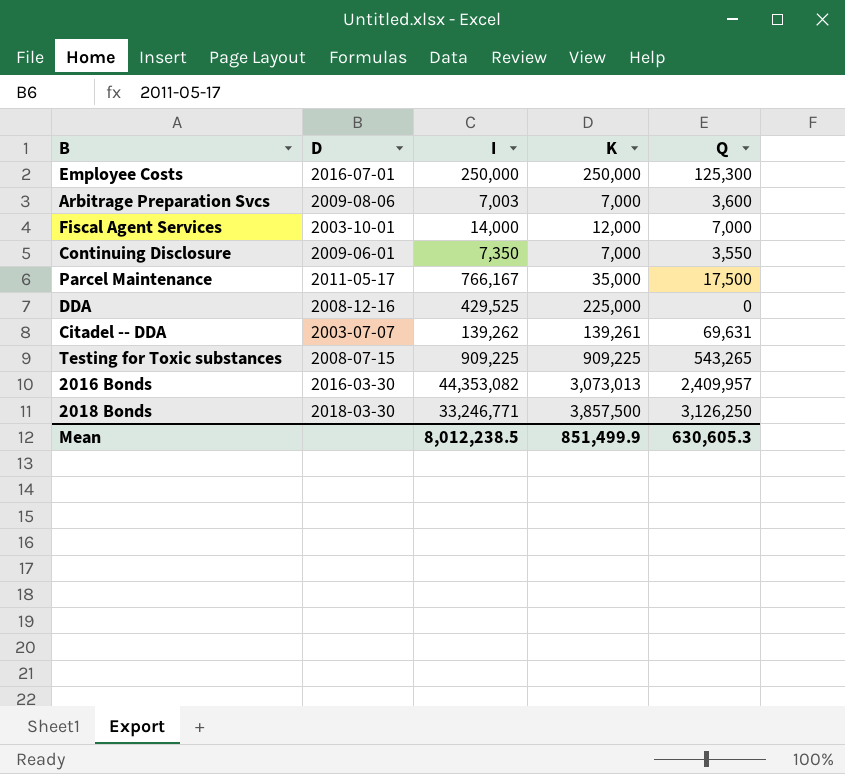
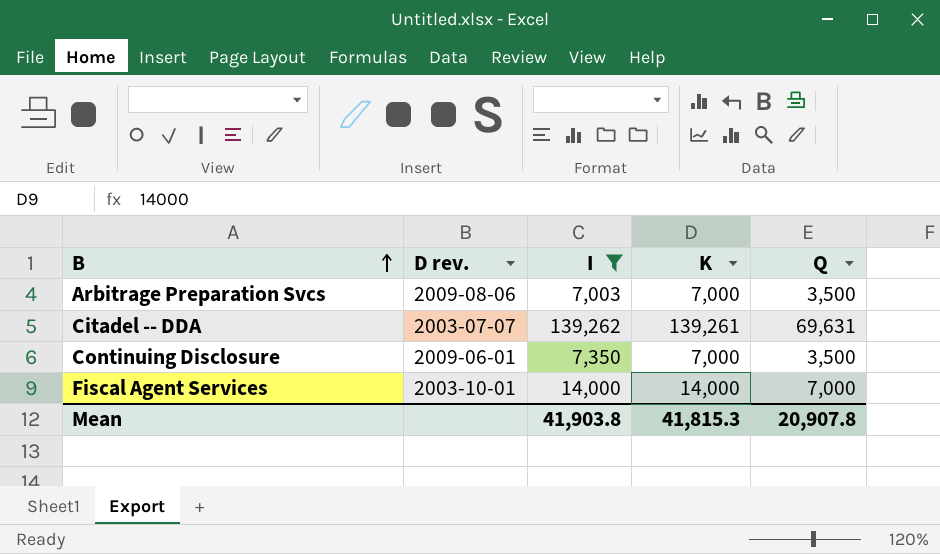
filter: none -> I <= 139,262
row order: none -> B ascending
column name: D -> D rev.
Arbitrage Preparation Svcs | Q: 3,600 -> 3,500
Continuing Disclosure | Q: 3,550 -> 3,500
Fiscal Agent Services | K: 12,000 -> 14,000
Mean | I: 8,012,238.5 -> 41,903.8
Mean | K: 851,499.9 -> 41,815.3
Mean | Q: 630,605.3 -> 20,907.8

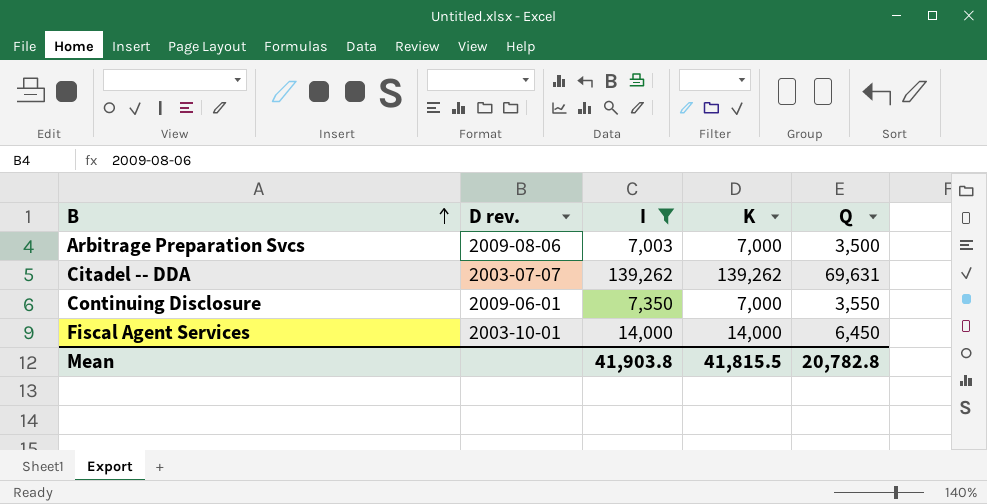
Citadel -- DDA | K: 139,261 -> 139,262
Continuing Disclosure | Q: 3,500 -> 3,550
Fiscal Agent Services | Q: 7,000 -> 6,450
Mean | K: 41,815.3 -> 41,815.5
Mean | Q: 20,907.8 -> 20,782.8

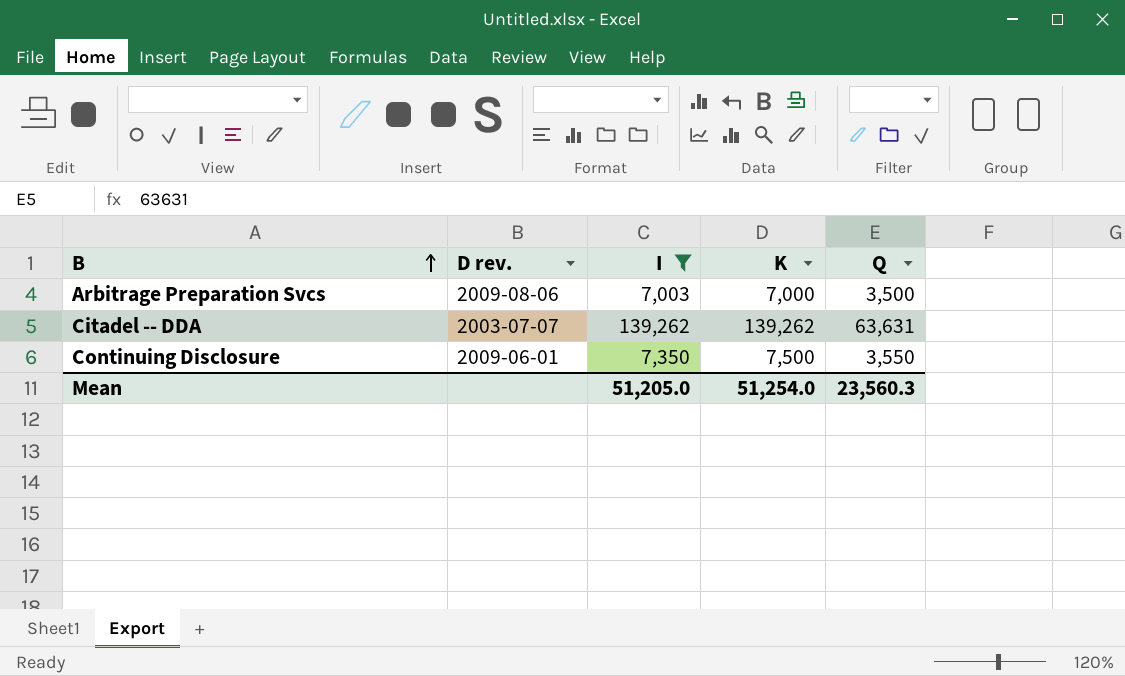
row Fiscal Agent Services: 2003-10-01 | 14,000 | 14,000 | 6,450 -> none
Citadel -- DDA | Q: 69,631 -> 63,631
Continuing Disclosure | K: 7,000 -> 7,500
Mean | I: 41,903.8 -> 51,205.0
Mean | K: 41,815.5 -> 51,254.0
Mean | Q: 20,782.8 -> 23,560.3

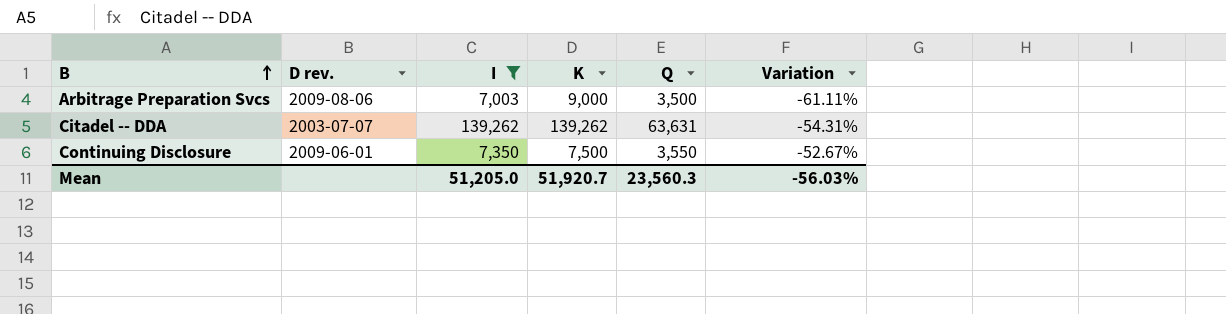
column Variation | formula: none -> ([Q] - [K]) / [K]
Arbitrage Preparation Svcs | K: 7,000 -> 9,000
Mean | K: 51,254.0 -> 51,920.7

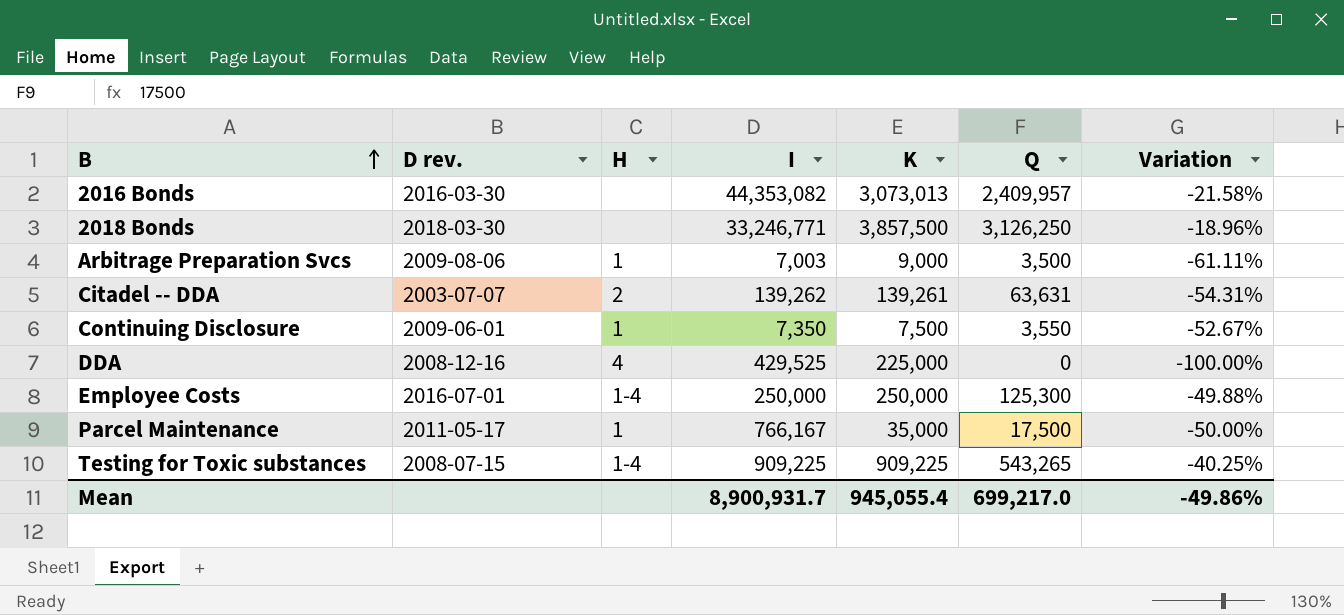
filter: I <= 139,262 -> none
column H | position: none -> 3
Citadel -- DDA | K: 139,262 -> 139,261
Mean | I: 51,205.0 -> 8,900,931.7
Mean | K: 51,920.7 -> 945,055.4
Mean | Q: 23,560.3 -> 699,217.0
Mean | Variation: -56.03% -> -49.86%

